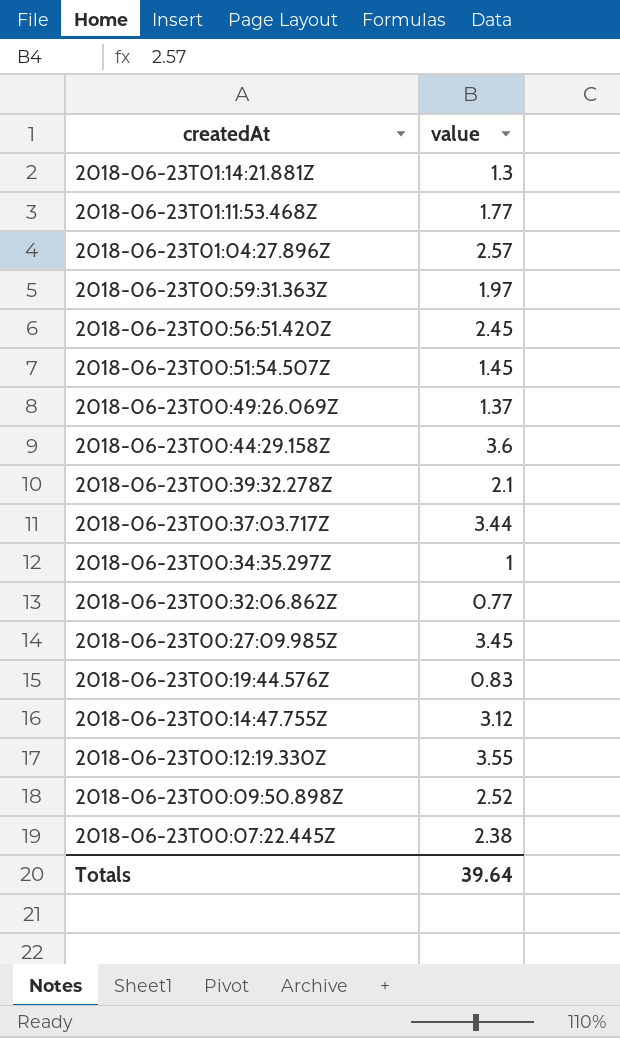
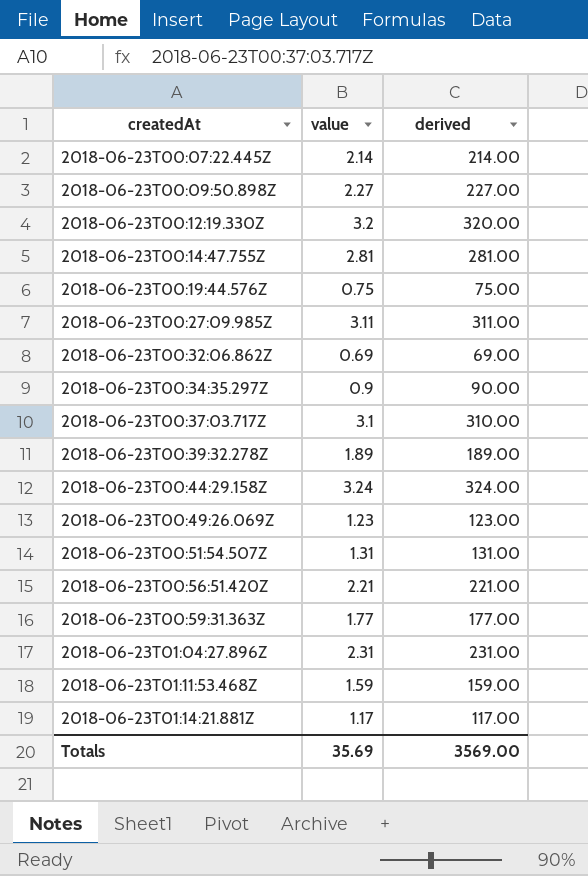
row order: createdAt descending -> createdAt ascending
column derived | formula: none -> [value] * 100
2018-06-23T00:07:22.445Z | value: 2.38 -> 2.14
2018-06-23T00:09:50.898Z | value: 2.52 -> 2.27
2018-06-23T00:12:19.330Z | value: 3.55 -> 3.2
2018-06-23T00:14:47.755Z | value: 3.12 -> 2.81
2018-06-23T00:19:44.576Z | value: 0.83 -> 0.75
2018-06-23T00:27:09.985Z | value: 3.45 -> 3.11
2018-06-23T00:32:06.862Z | value: 0.77 -> 0.69
2018-06-23T00:34:35.297Z | value: 1 -> 0.9
2018-06-23T00:37:03.717Z | value: 3.44 -> 3.1
2018-06-23T00:39:32.278Z | value: 2.1 -> 1.89
2018-06-23T00:44:29.158Z | value: 3.6 -> 3.24
2018-06-23T00:49:26.069Z | value: 1.37 -> 1.23
2018-06-23T00:51:54.507Z | value: 1.45 -> 1.31
2018-06-23T00:56:51.420Z | value: 2.45 -> 2.21
2018-06-23T00:59:31.363Z | value: 1.97 -> 1.77
2018-06-23T01:04:27.896Z | value: 2.57 -> 2.31
2018-06-23T01:11:53.468Z | value: 1.77 -> 1.59
2018-06-23T01:14:21.881Z | value: 1.3 -> 1.17
Totals | value: 39.64 -> 35.69

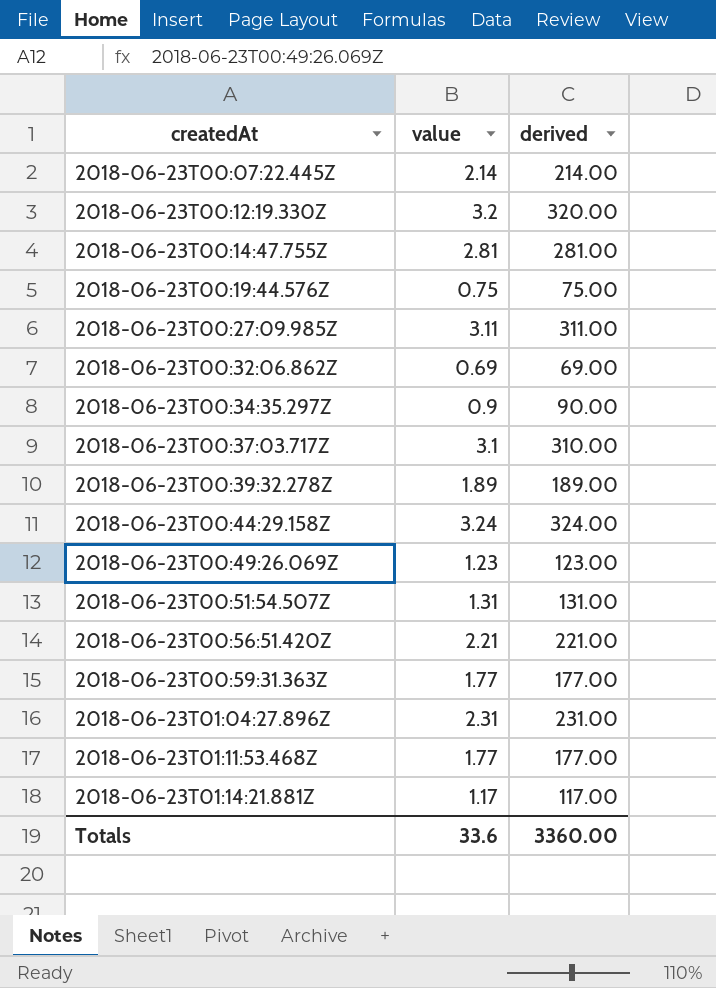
row 2018-06-23T00:09:50.898Z: 2.27 | 227.00 -> none
2018-06-23T01:11:53.468Z | value: 1.59 -> 1.77
2018-06-23T01:11:53.468Z | derived: 159.00 -> 177.00
Totals | value: 35.69 -> 33.6
Totals | derived: 3569.00 -> 3360.00

